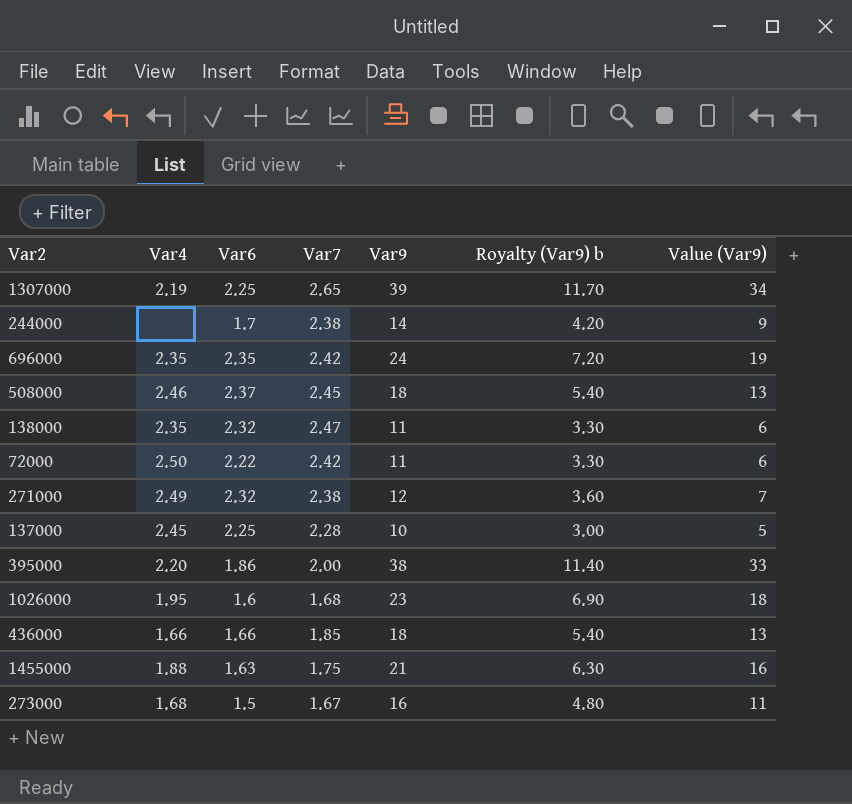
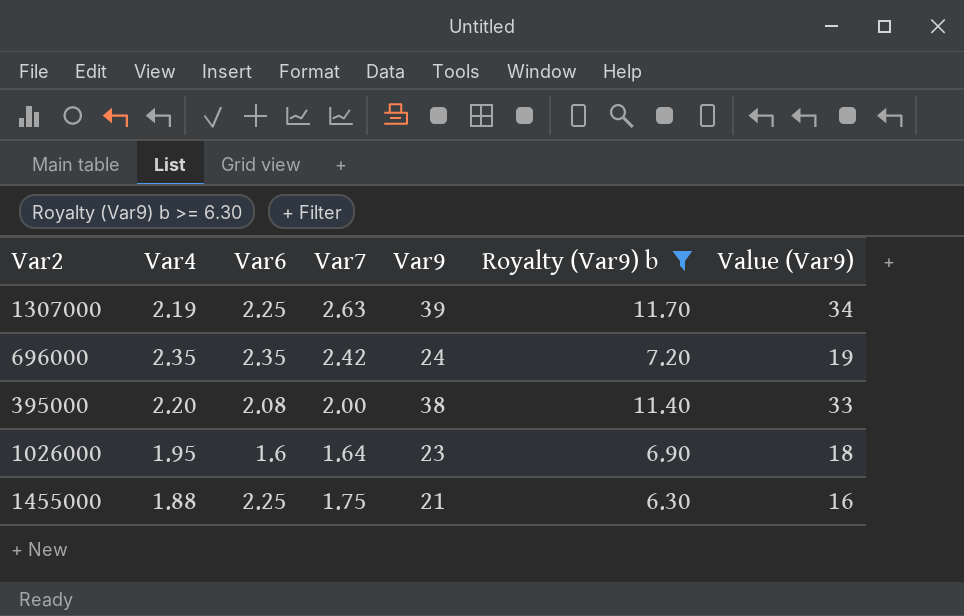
filter: none -> Royalty (Var9) b >= 6.30
1307000 | Var7: 2.65 -> 2.63
395000 | Var6: 1.86 -> 2.08
1026000 | Var7: 1.68 -> 1.64
1455000 | Var6: 1.63 -> 2.25

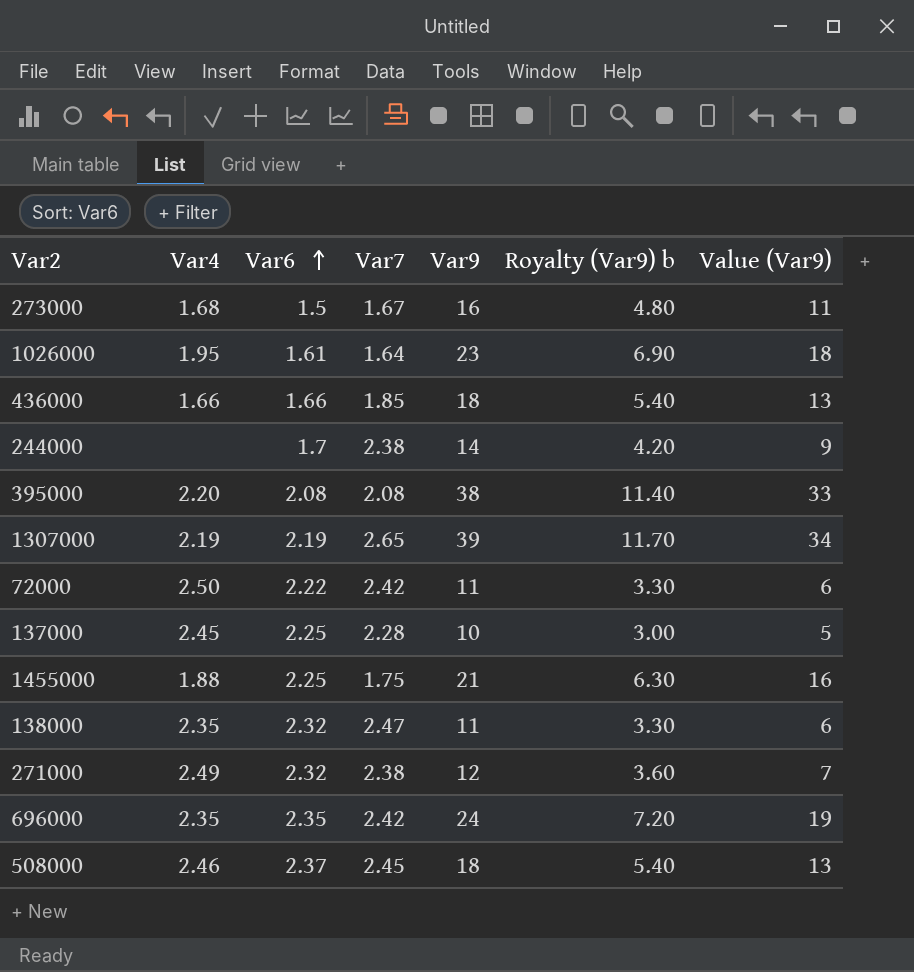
filter: Royalty (Var9) b >= 6.30 -> none
row order: none -> Var6 ascending
1026000 | Var6: 1.6 -> 1.61
395000 | Var7: 2.00 -> 2.08
1307000 | Var6: 2.25 -> 2.19
1307000 | Var7: 2.63 -> 2.65

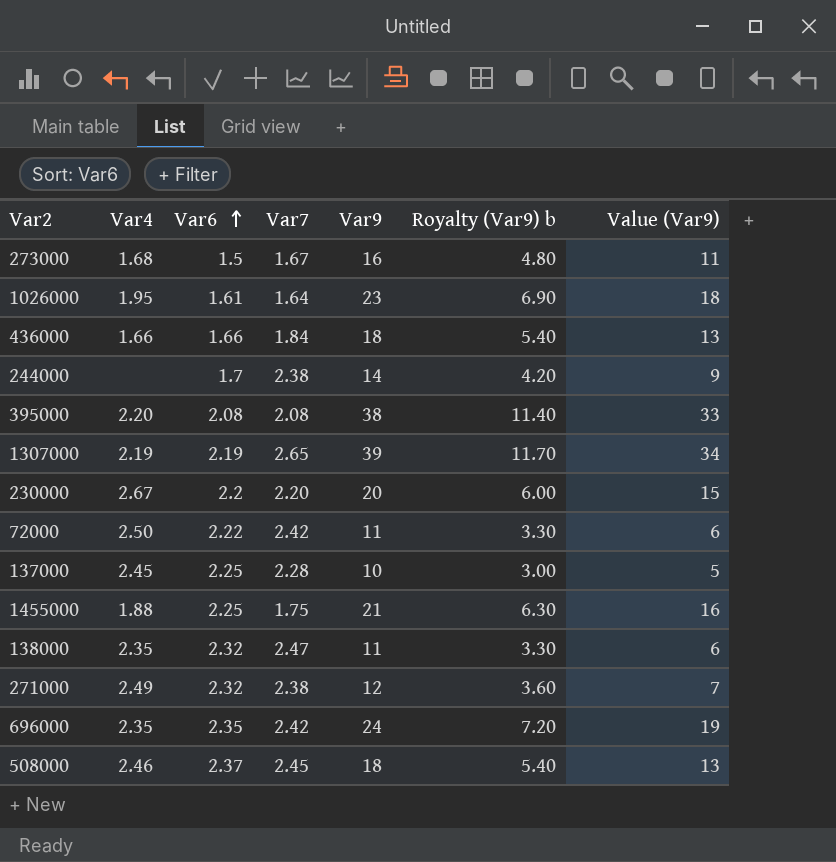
436000 | Var7: 1.85 -> 1.84
row 230000: none -> 2.67 | 2.2 | 2.20 | 20 | 6.00 | 15

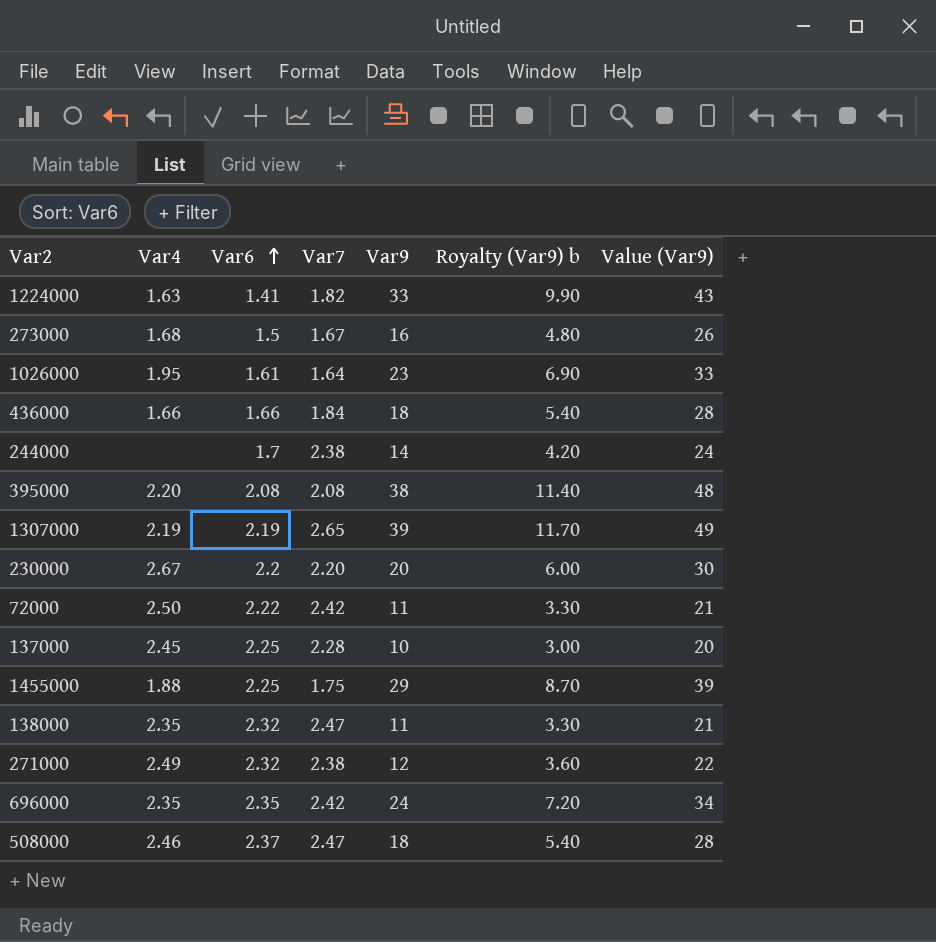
column Value (Var9) | formula: [Var9] - 5 -> [Var9] + 10
row 1224000: none -> 1.63 | 1.41 | 1.82 | 33 | 9.90 | 43
1455000 | Var9: 21 -> 29
1455000 | Royalty (Var9) b: 6.30 -> 8.70
508000 | Var7: 2.45 -> 2.47

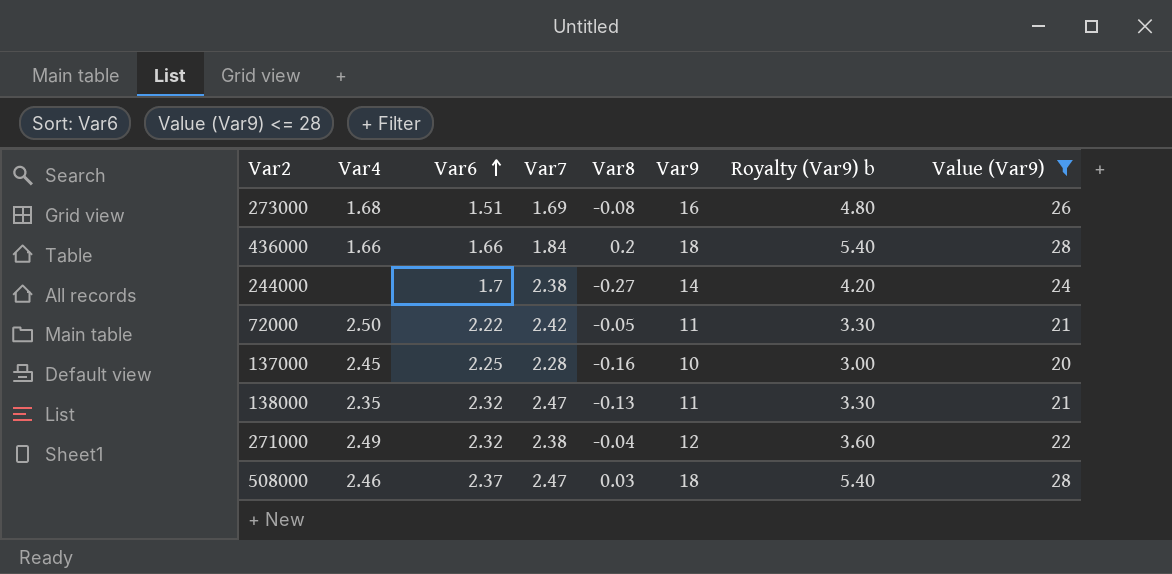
filter: none -> Value (Var9) <= 28
column Var8 | position: none -> 5
273000 | Var6: 1.5 -> 1.51
273000 | Var7: 1.67 -> 1.69

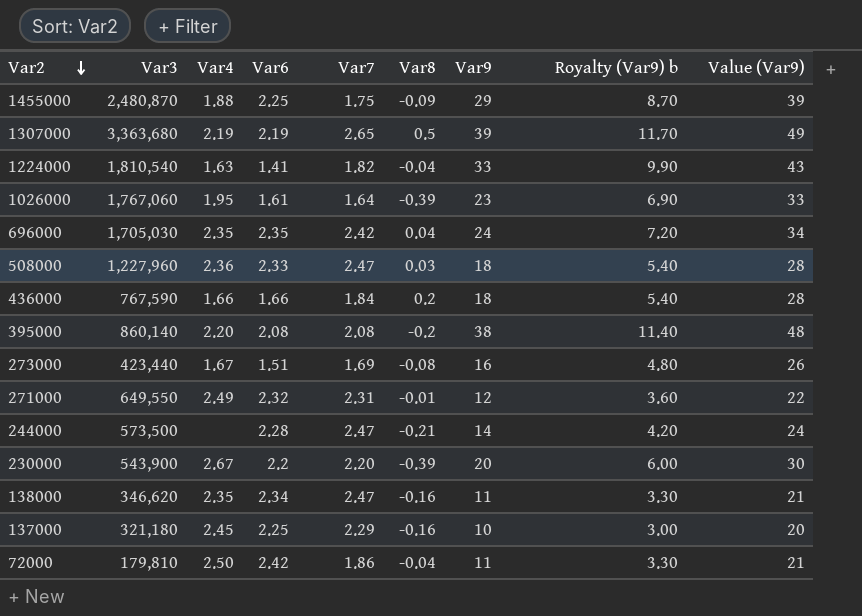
filter: Value (Var9) <= 28 -> none
row order: Var6 ascending -> Var2 descending
column Var3 | position: none -> 2
508000 | Var4: 2.46 -> 2.36
508000 | Var6: 2.37 -> 2.33
273000 | Var4: 1.68 -> 1.67
271000 | Var7: 2.38 -> 2.31
271000 | Var8: -0.04 -> -0.01
244000 | Var6: 1.7 -> 2.28
244000 | Var7: 2.38 -> 2.47
244000 | Var8: -0.27 -> -0.21
138000 | Var6: 2.32 -> 2.34
138000 | Var8: -0.13 -> -0.16
137000 | Var7: 2.28 -> 2.29
72000 | Var6: 2.22 -> 2.42
72000 | Var7: 2.42 -> 1.86
72000 | Var8: -0.05 -> -0.04

